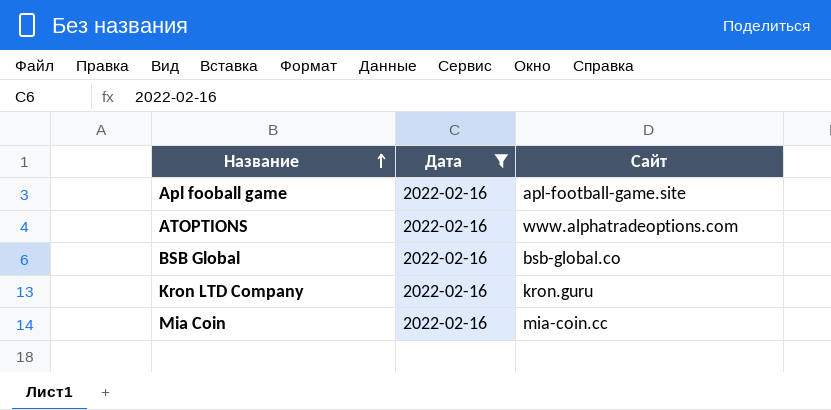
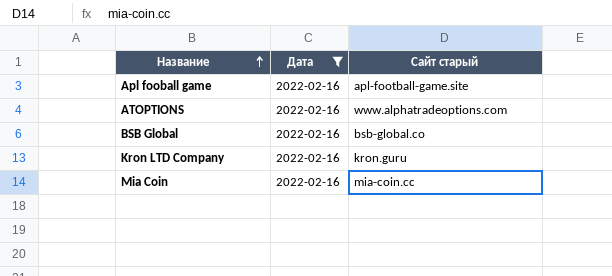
column name: Сайт -> Сайт старый

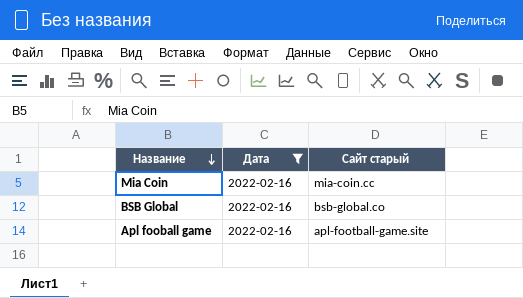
row order: Название ascending -> Название descending
row ATOPTIONS: 2022-02-16 | www.alphatradeoptions.com -> none
row Kron LTD Company: 2022-02-16 | kron.guru -> none

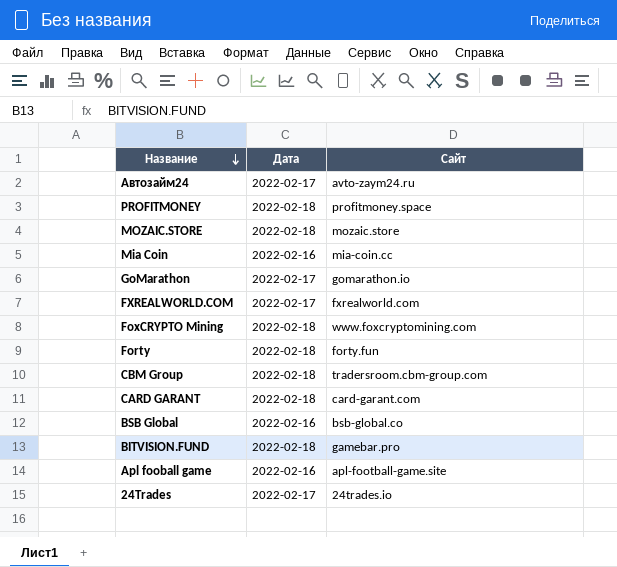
filter: Дата = 2022-02-16 -> none
column name: Сайт старый -> Сайт

